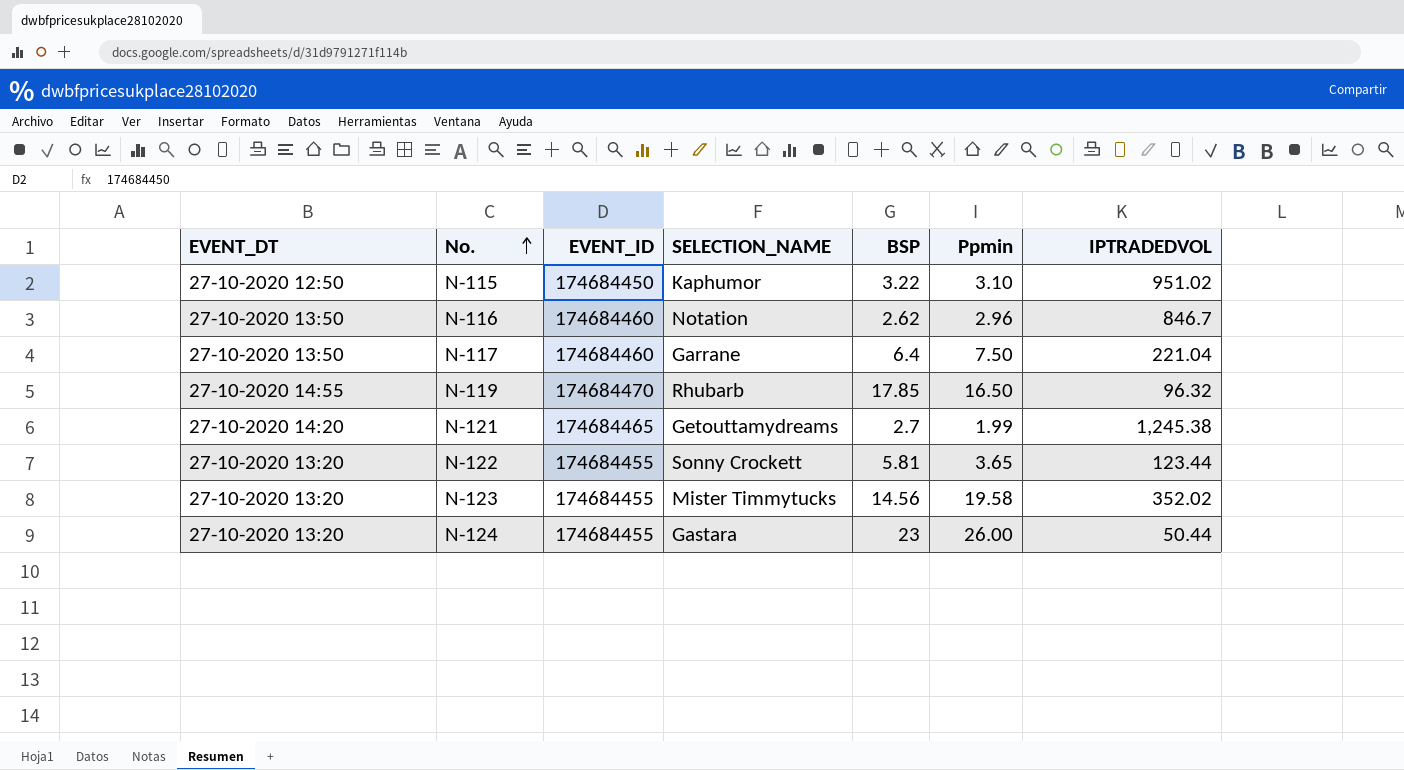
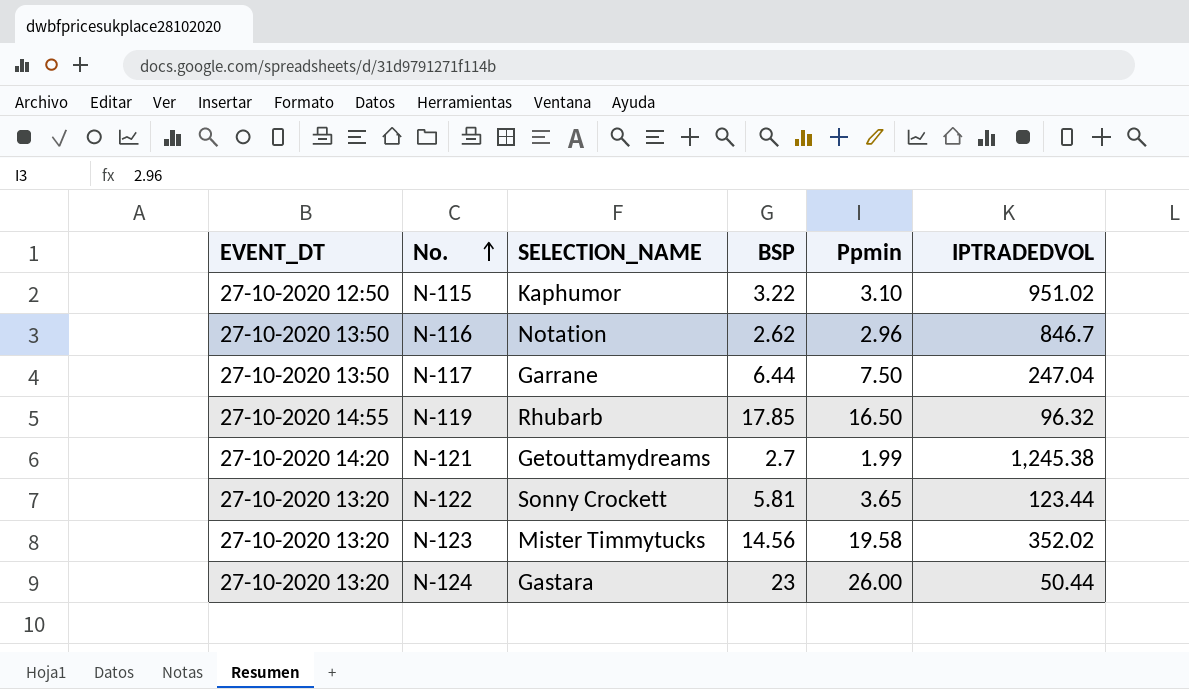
column EVENT_ID | position: 3 -> none
N-117 | BSP: 6.4 -> 6.44
N-117 | IPTRADEDVOL: 221.04 -> 247.04

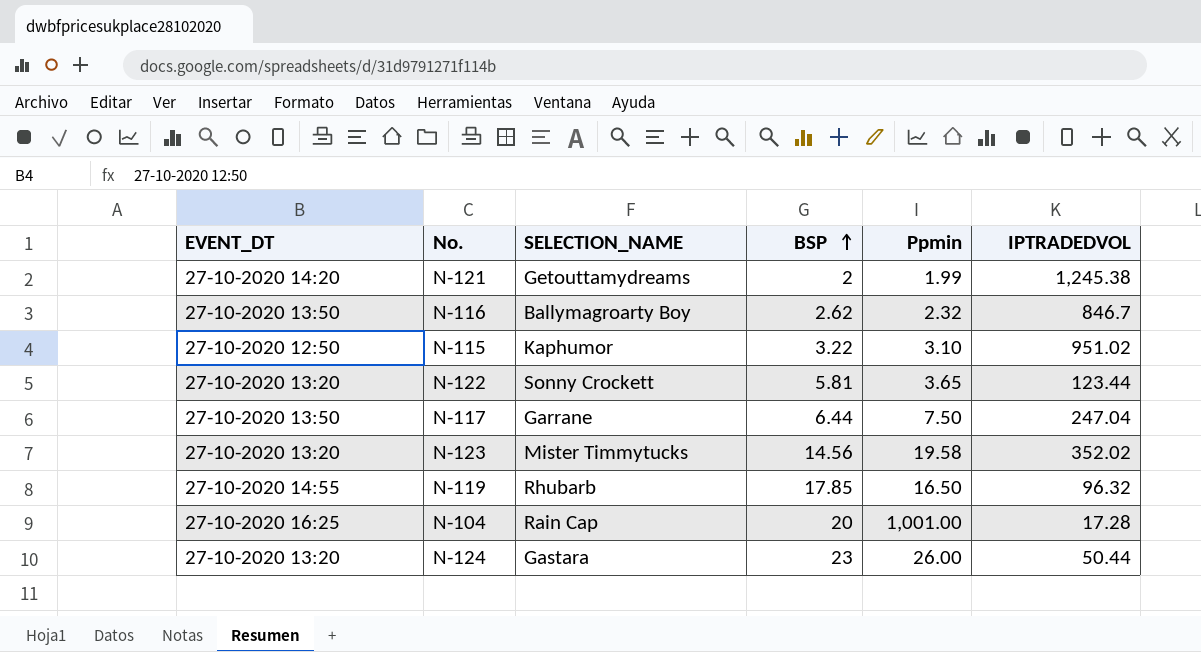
row order: No. ascending -> BSP ascending
N-121 | BSP: 2.7 -> 2
N-116 | SELECTION_NAME: Notation -> Ballymagroarty Boy
N-116 | Ppmin: 2.96 -> 2.32
row N-104: none -> 27-10-2020 16:25 | Rain Cap | 20 | 1,001.00 | 17.28

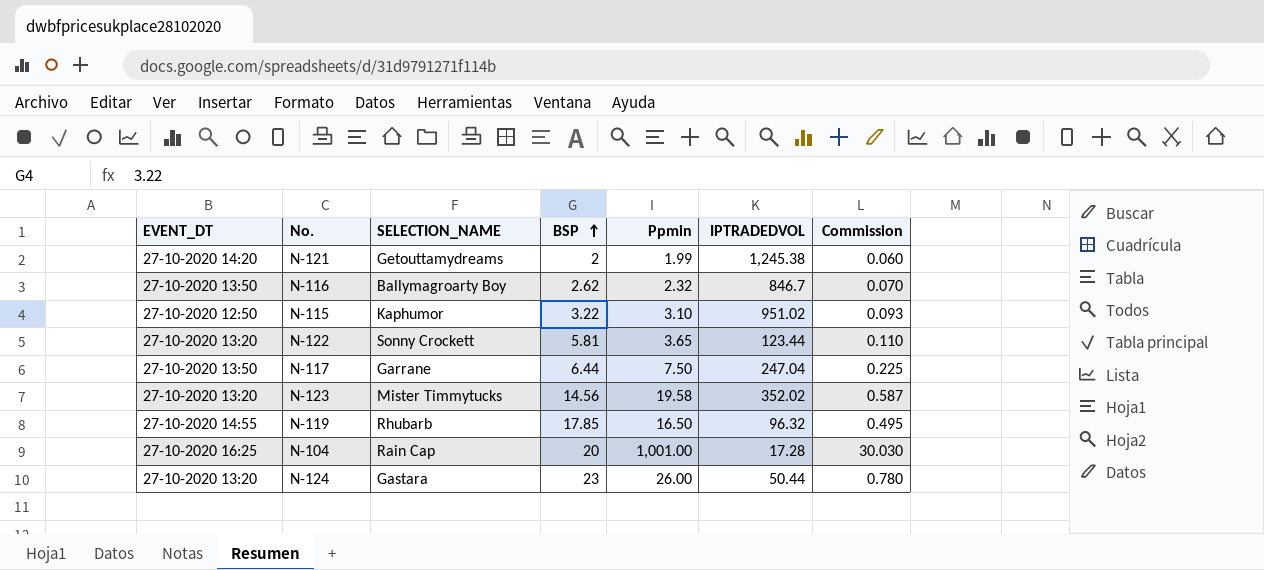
column Commission | formula: none -> [Ppmin] * 0.03

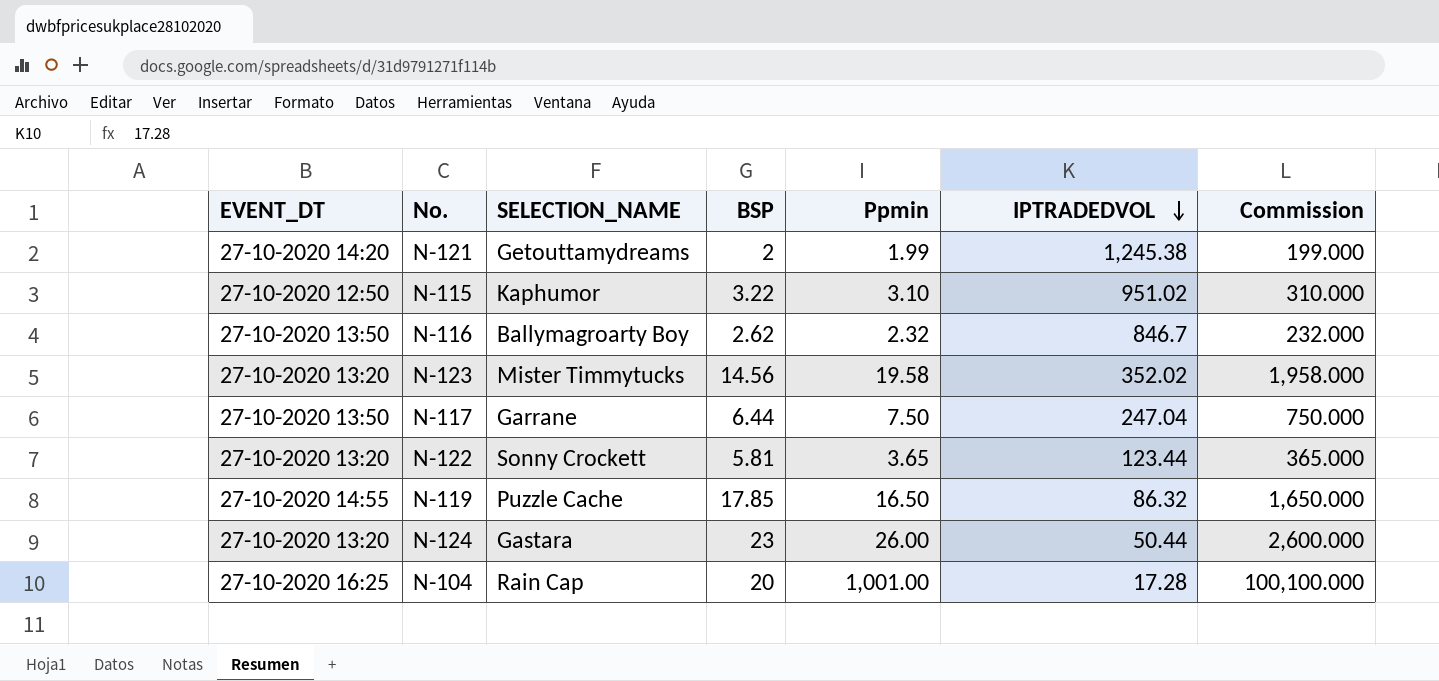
row order: BSP ascending -> IPTRADEDVOL descending
column Commission | formula: [Ppmin] * 0.03 -> [Ppmin] * 100
N-119 | SELECTION_NAME: Rhubarb -> Puzzle Cache
N-119 | IPTRADEDVOL: 96.32 -> 86.32

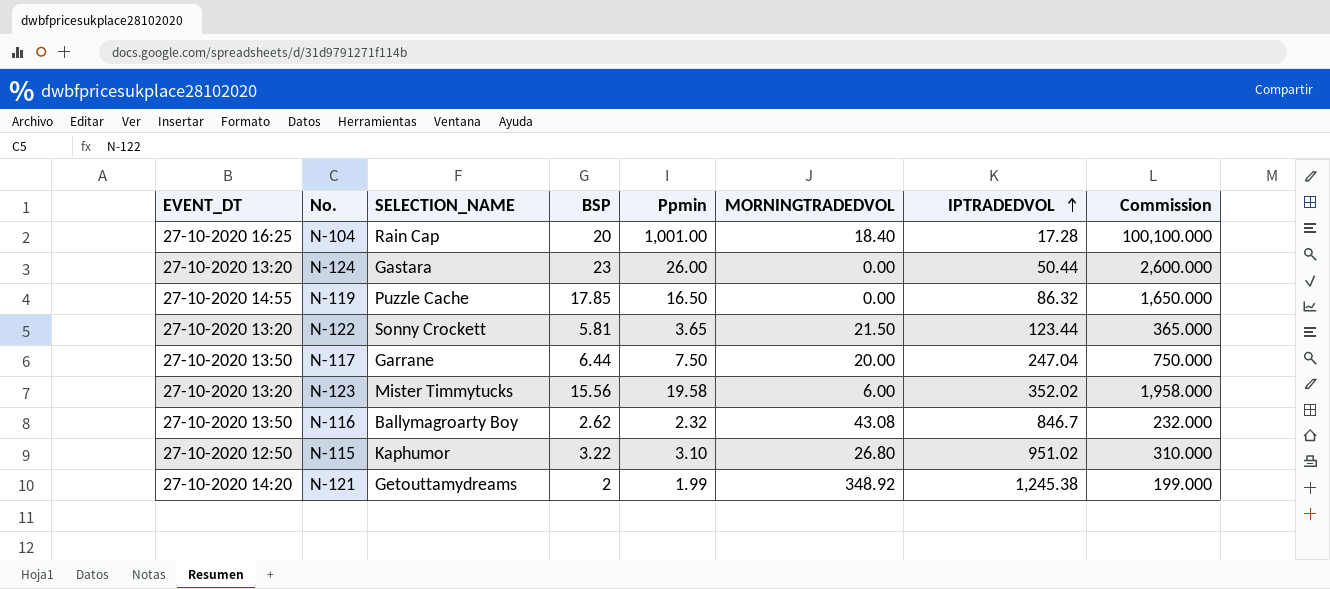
row order: IPTRADEDVOL descending -> IPTRADEDVOL ascending
column MORNINGTRADEDVOL | position: none -> 6
N-123 | BSP: 14.56 -> 15.56

